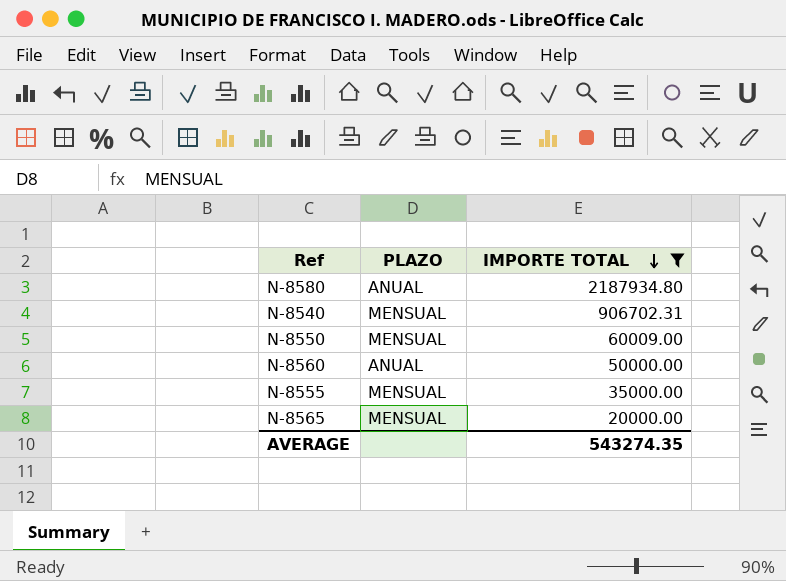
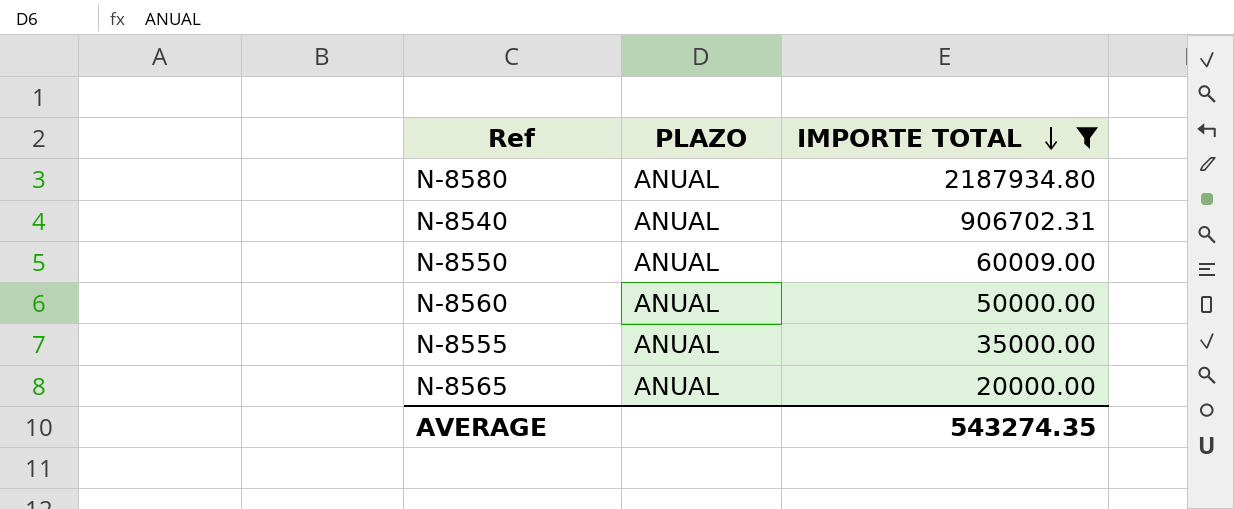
N-8540 | PLAZO: MENSUAL -> ANUAL
N-8550 | PLAZO: MENSUAL -> ANUAL
N-8555 | PLAZO: MENSUAL -> ANUAL
N-8565 | PLAZO: MENSUAL -> ANUAL

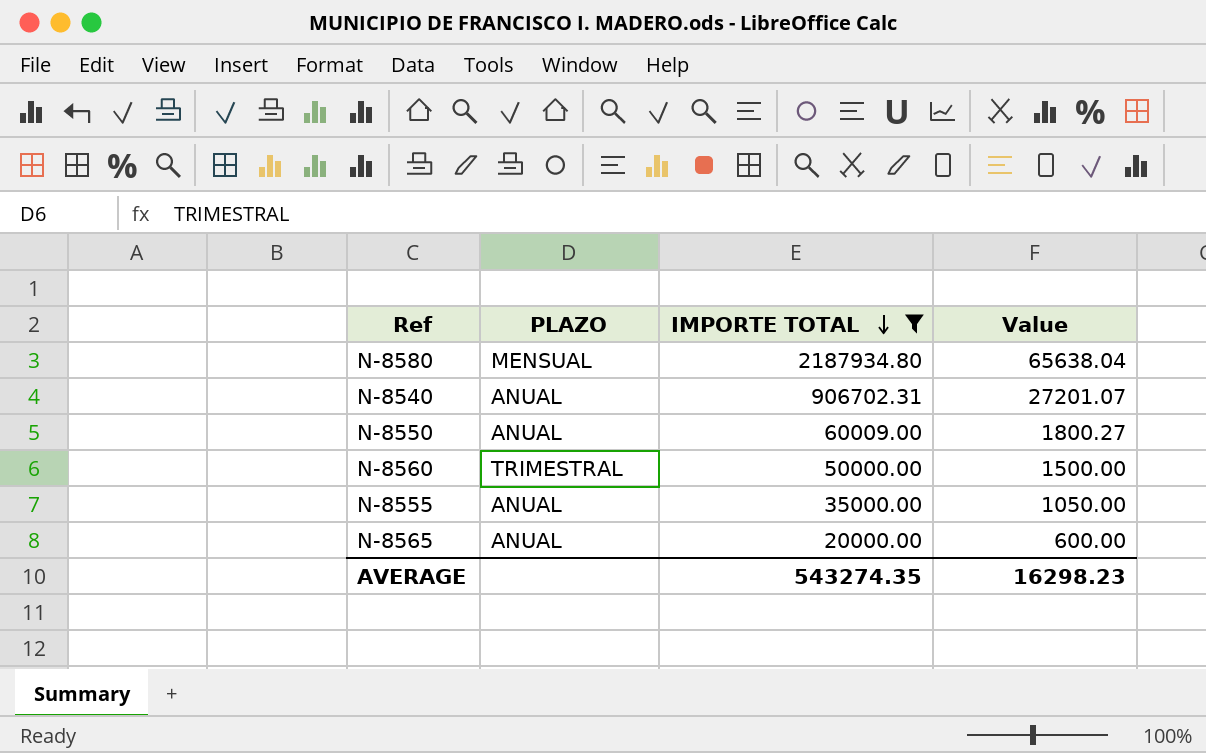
column Value | formula: none -> [IMPORTE TOTAL] * 0.03
N-8580 | PLAZO: ANUAL -> MENSUAL
N-8560 | PLAZO: ANUAL -> TRIMESTRAL

